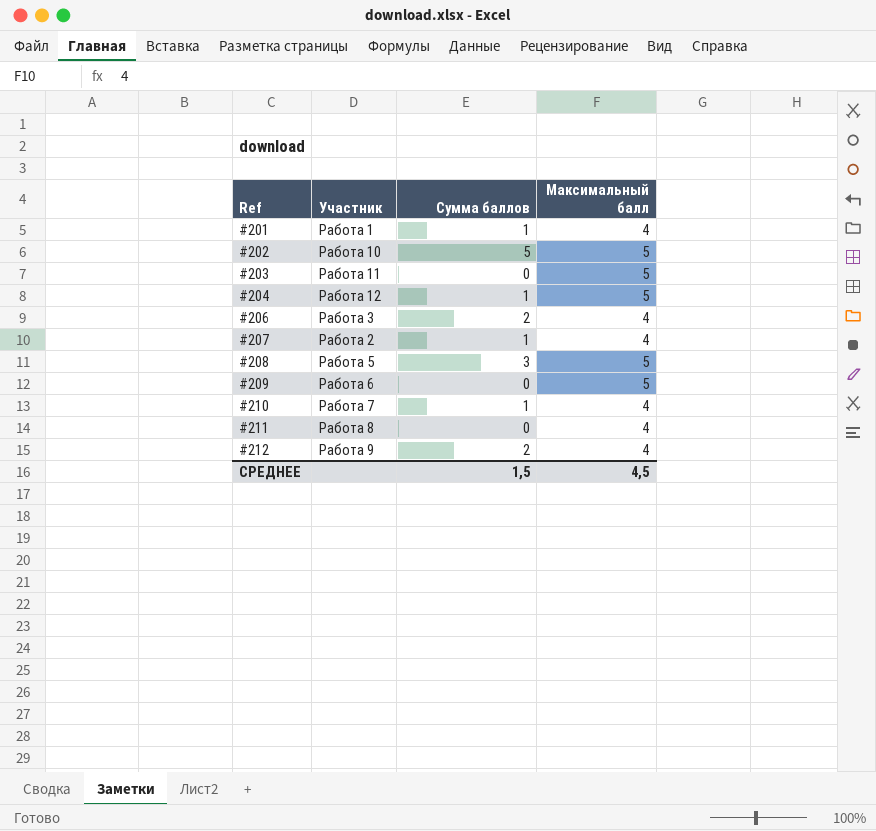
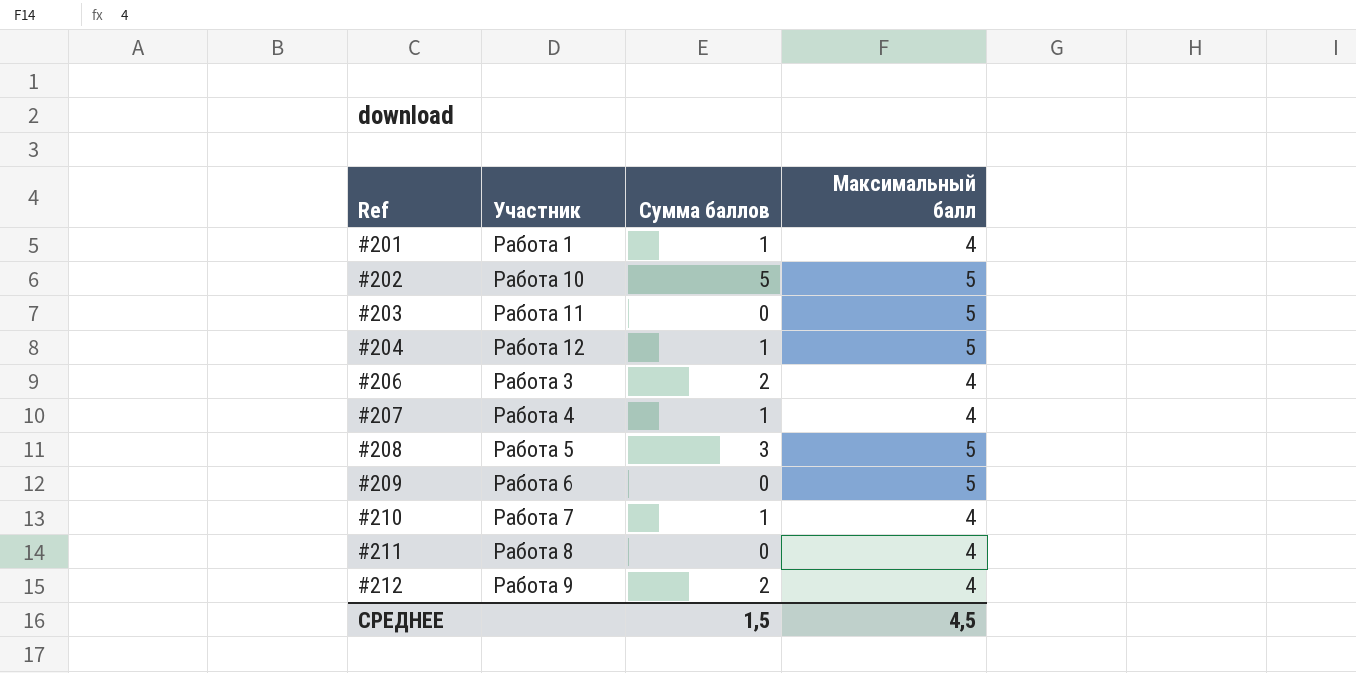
#207 | Участник: Работа 2 -> Работа 4

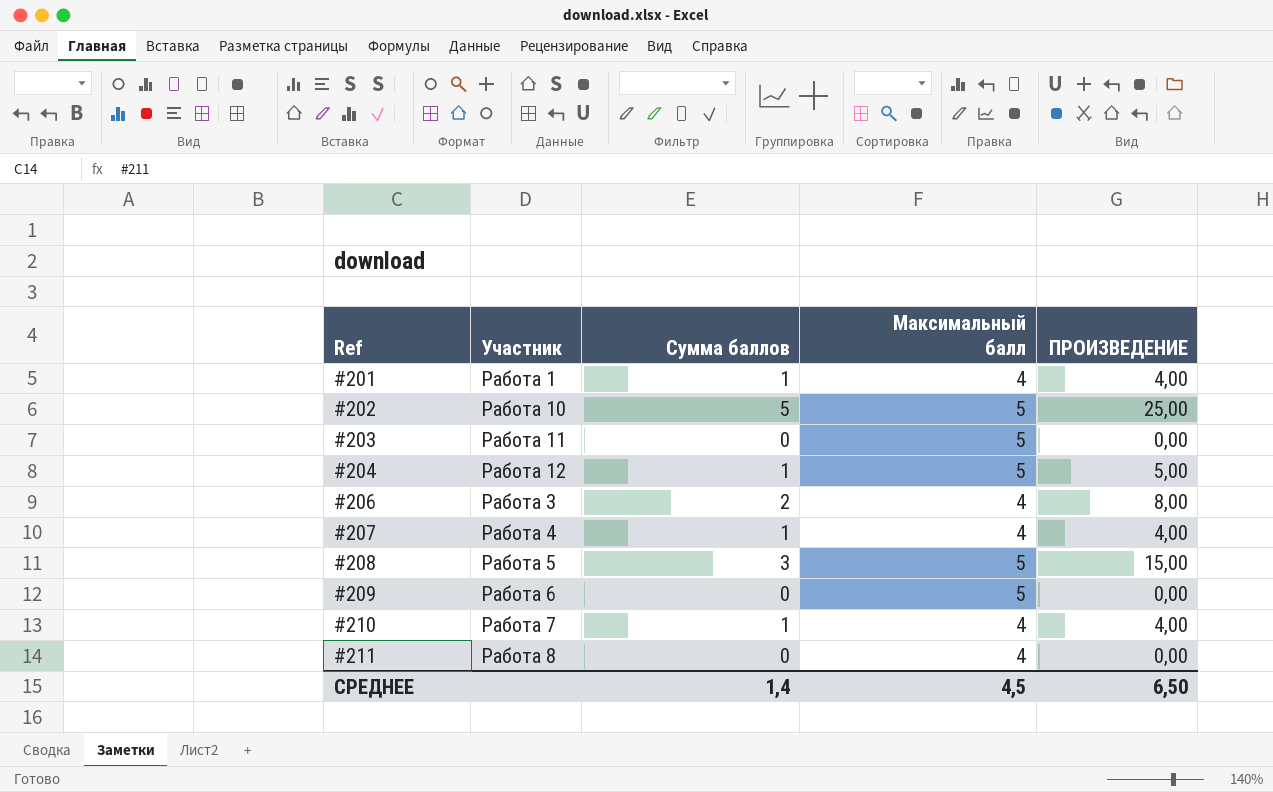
column ПРОИЗВЕДЕНИЕ | formula: none -> [Сумма баллов] * [Максимальный балл]
row #212: Работа 9 | 2 | 4 -> none
СРЕДНЕЕ | Сумма баллов: 1,5 -> 1,4

